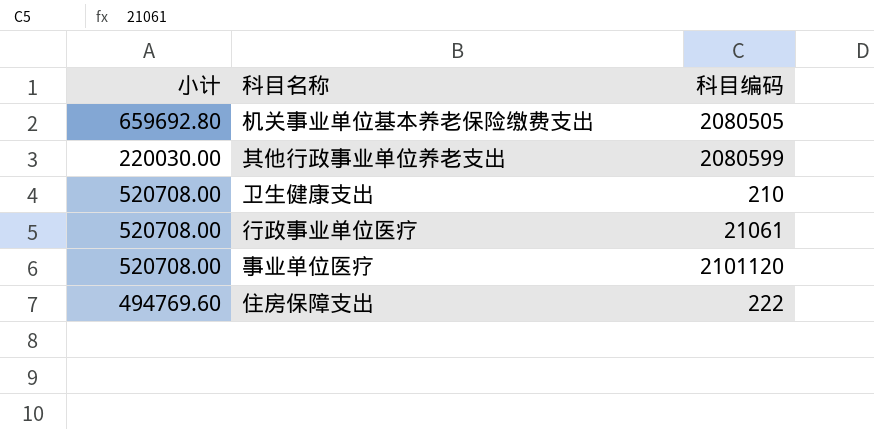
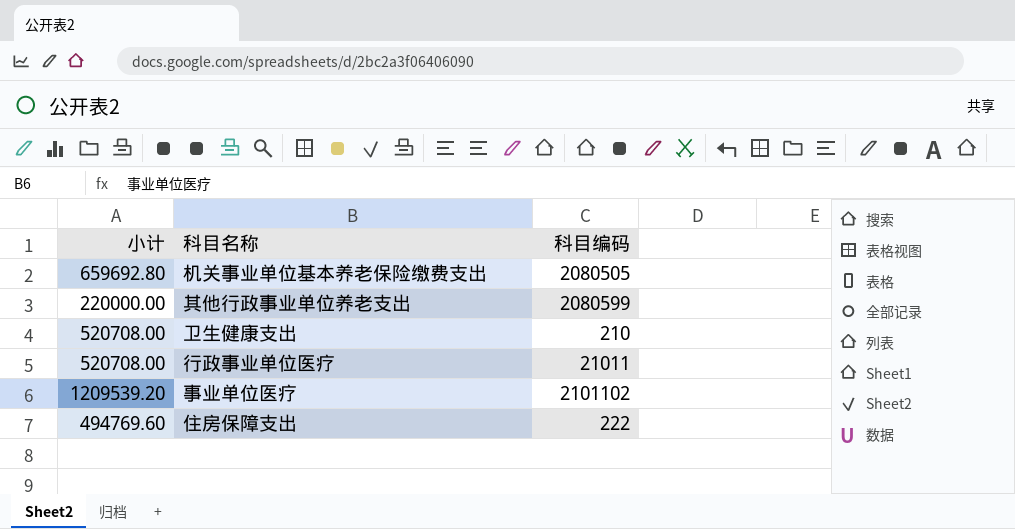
其他行政事业单位养老支出 | 小计: 220030.00 -> 220000.00
行政事业单位医疗 | 科目编码: 21061 -> 21011
事业单位医疗 | 小计: 520708.00 -> 1209539.20
事业单位医疗 | 科目编码: 2101120 -> 2101102

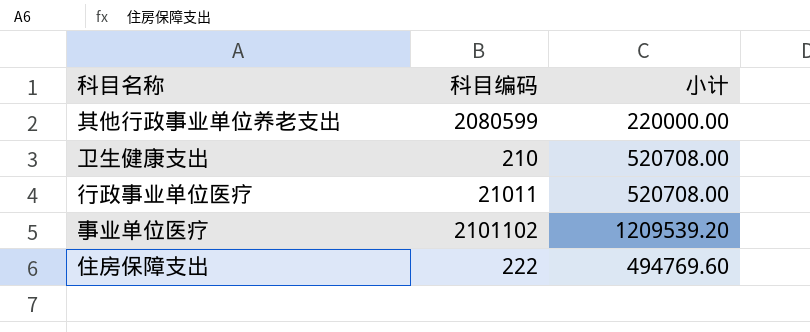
column 小计 | position: 1 -> 3
row 机关事业单位基本养老保险缴费支出: 659692.80 | 2080505 -> none

